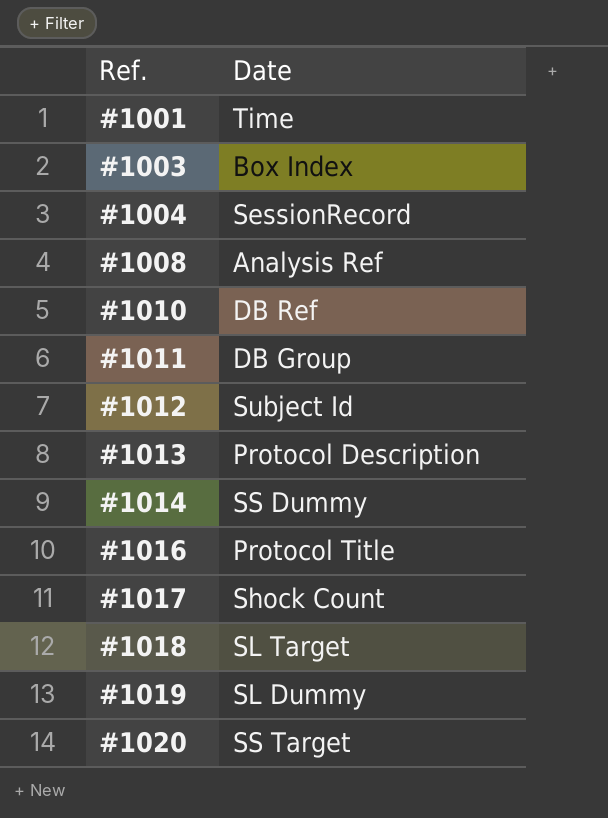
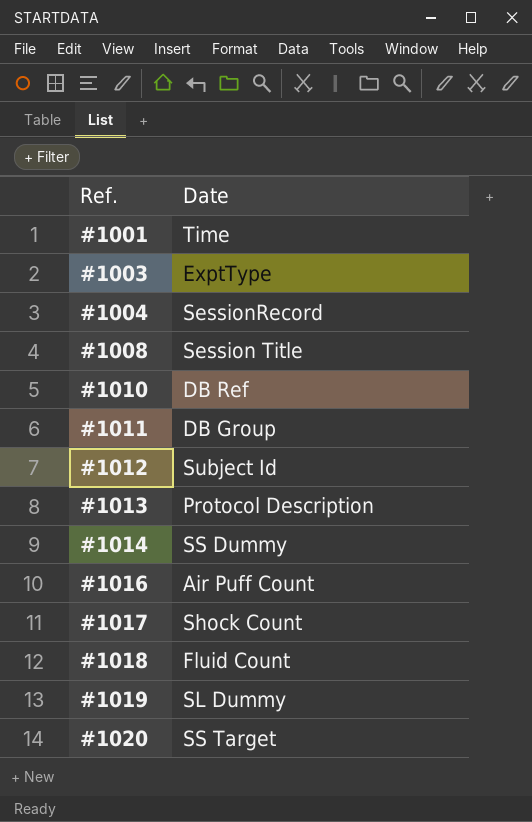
#1003 | Date: Box Index -> ExptType
#1008 | Date: Analysis Ref -> Session Title
#1016 | Date: Protocol Title -> Air Puff Count
#1018 | Date: SL Target -> Fluid Count

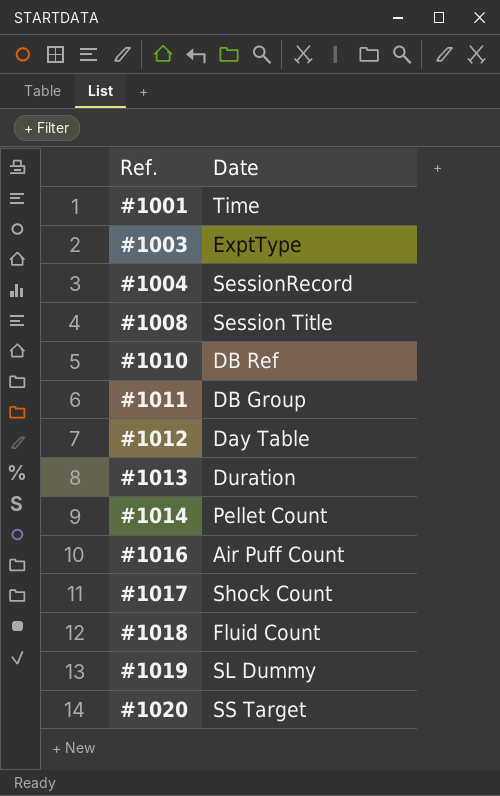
#1012 | Date: Subject Id -> Day Table
#1013 | Date: Protocol Description -> Duration
#1014 | Date: SS Dummy -> Pellet Count

